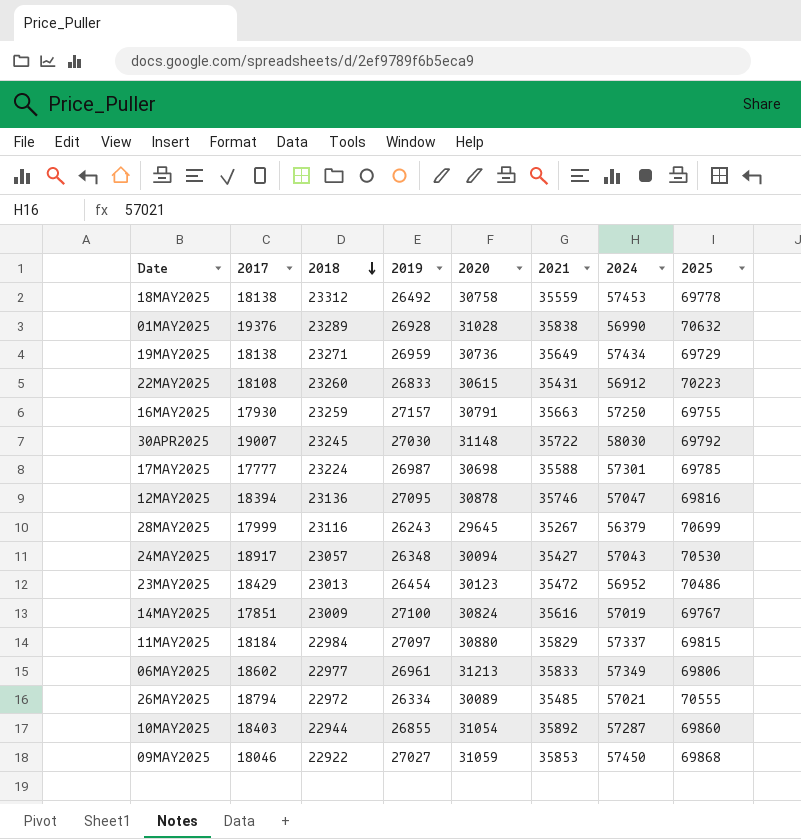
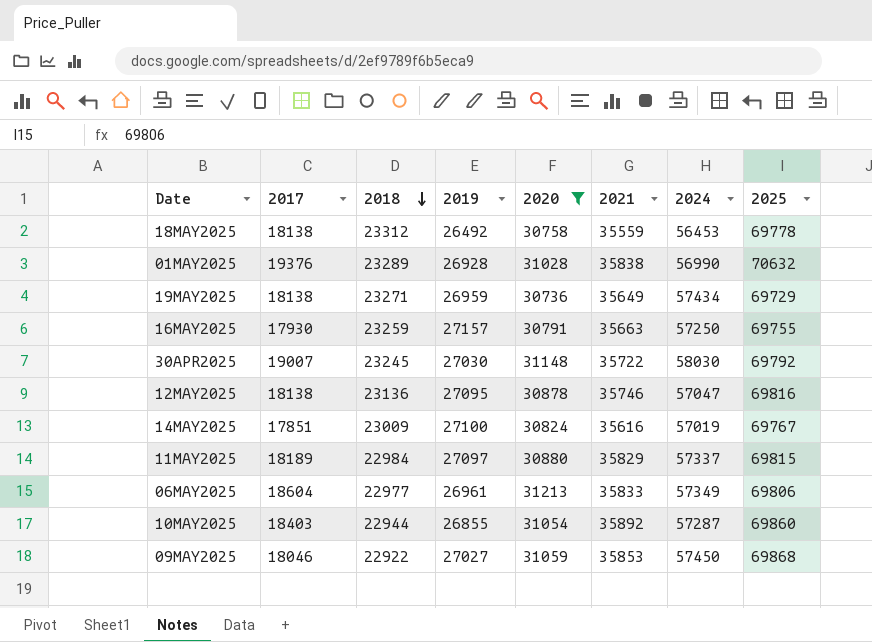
filter: none -> 2020 >= 30736
18MAY2025 | 2024: 57453 -> 56453
12MAY2025 | 2017: 18394 -> 18138
11MAY2025 | 2017: 18184 -> 18189
06MAY2025 | 2017: 18602 -> 18604

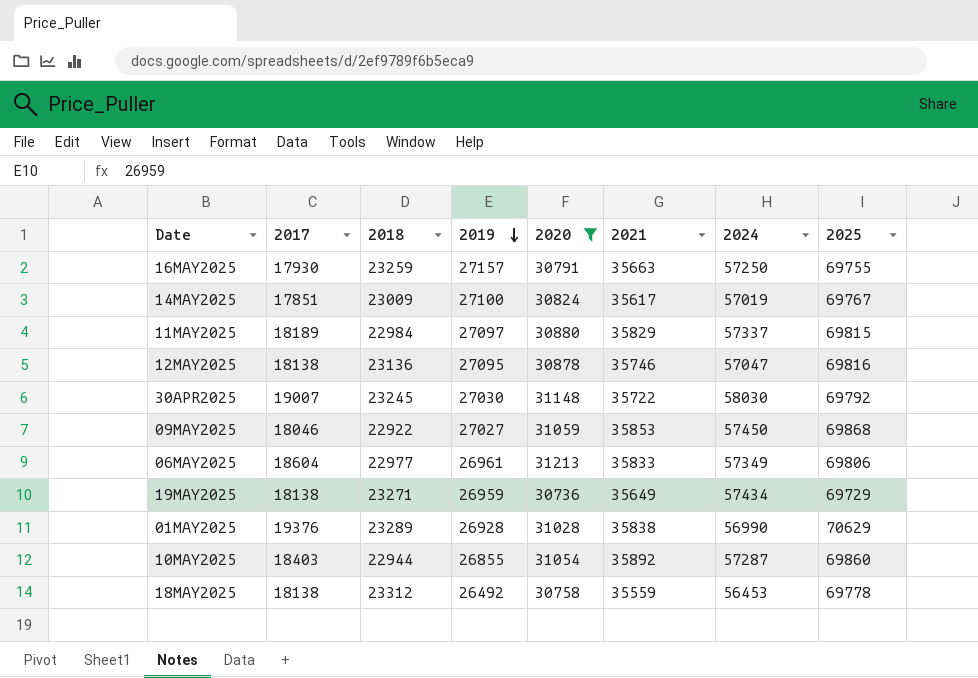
row order: 2018 descending -> 2019 descending
14MAY2025 | 2021: 35616 -> 35617
01MAY2025 | 2025: 70632 -> 70629

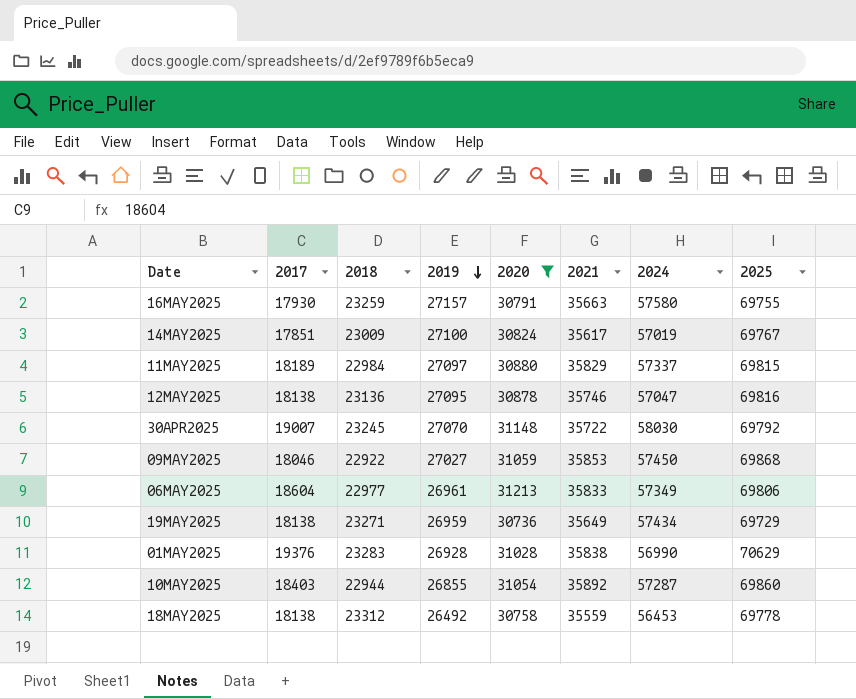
16MAY2025 | 2024: 57250 -> 57580
30APR2025 | 2019: 27030 -> 27070
01MAY2025 | 2018: 23289 -> 23283

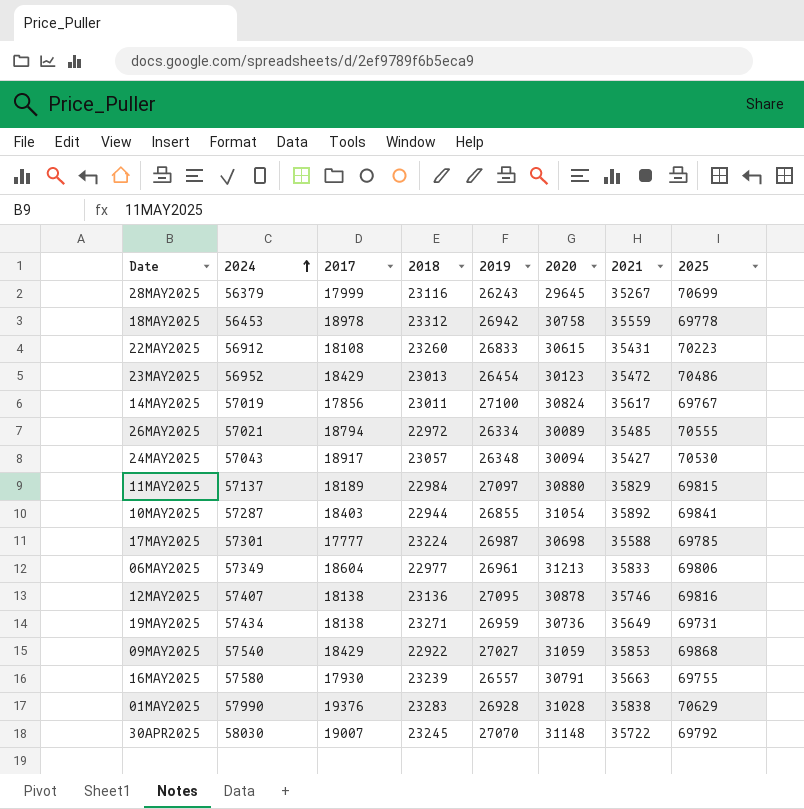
filter: 2020 >= 30736 -> none
row order: 2019 descending -> 2024 ascending
column 2024 | position: 7 -> 2
18MAY2025 | 2017: 18138 -> 18978
18MAY2025 | 2019: 26492 -> 26942
14MAY2025 | 2017: 17851 -> 17856
14MAY2025 | 2018: 23009 -> 23011
11MAY2025 | 2024: 57337 -> 57137
10MAY2025 | 2025: 69860 -> 69841
12MAY2025 | 2024: 57047 -> 57407
19MAY2025 | 2025: 69729 -> 69731
09MAY2025 | 2024: 57450 -> 57540
09MAY2025 | 2017: 18046 -> 18429
16MAY2025 | 2018: 23259 -> 23239
16MAY2025 | 2019: 27157 -> 26557
01MAY2025 | 2024: 56990 -> 57990

